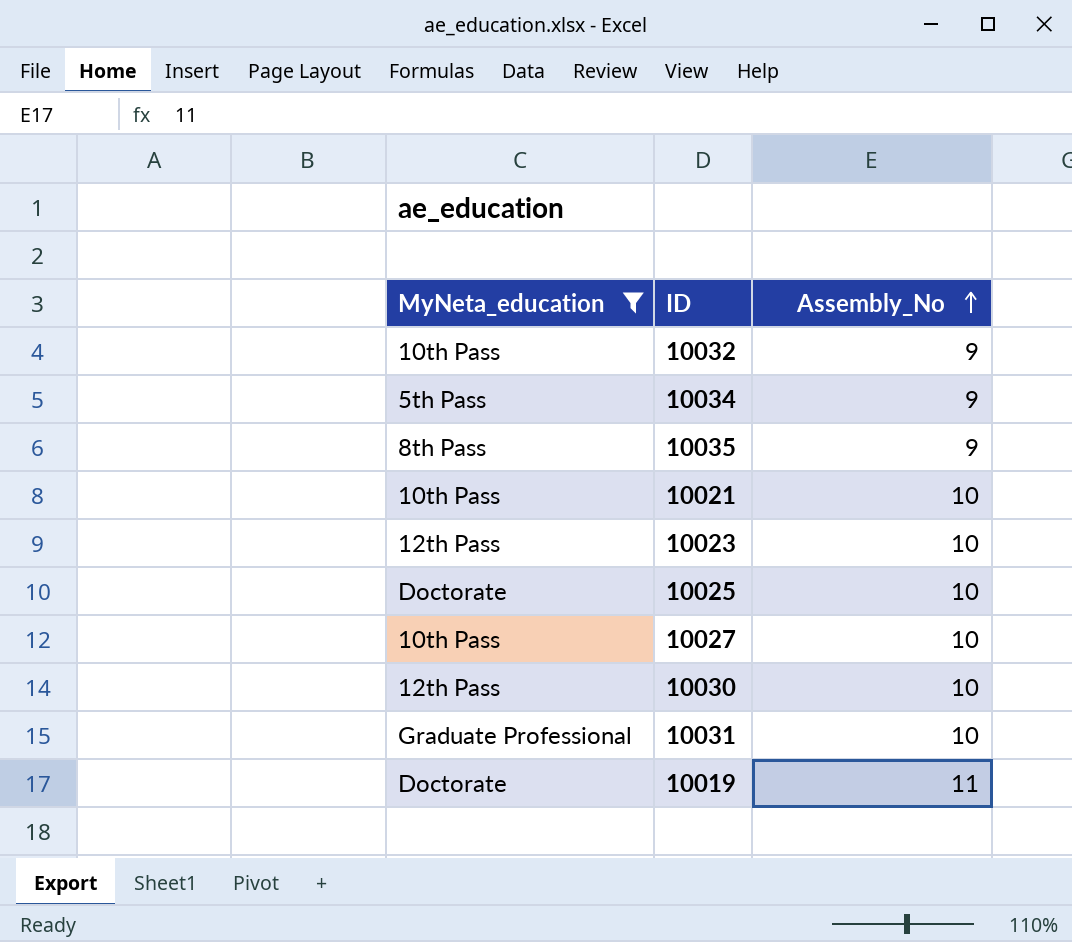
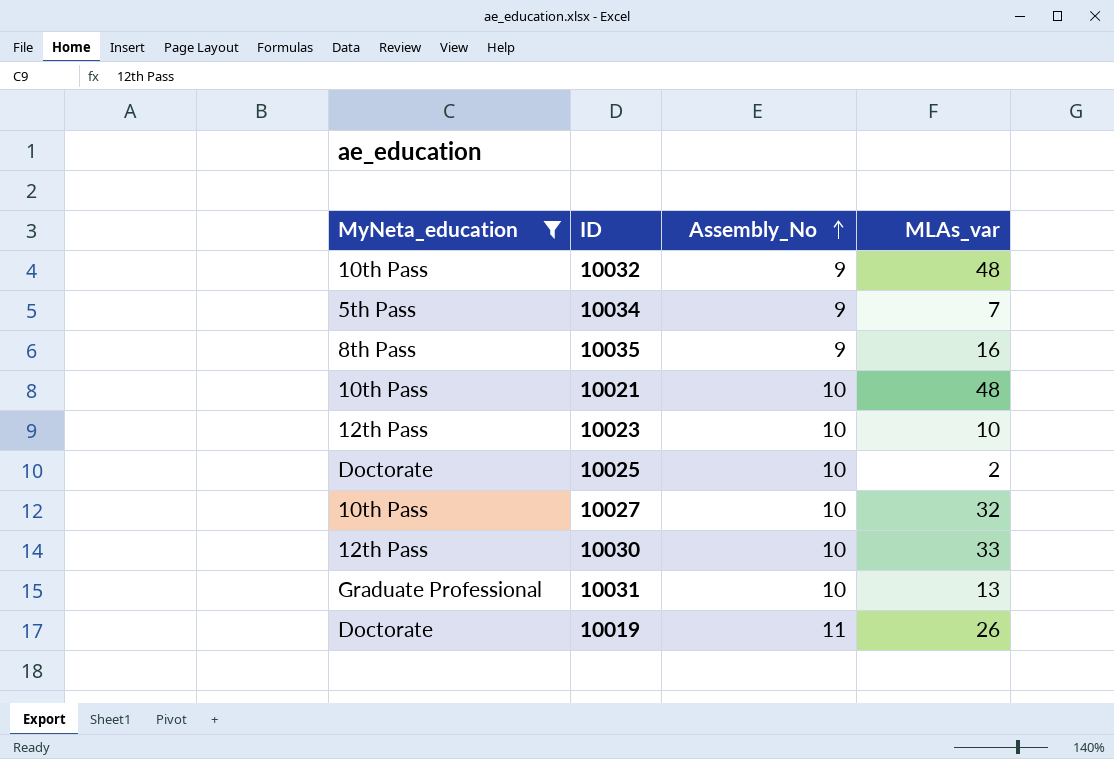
column MLAs_var | position: none -> 4

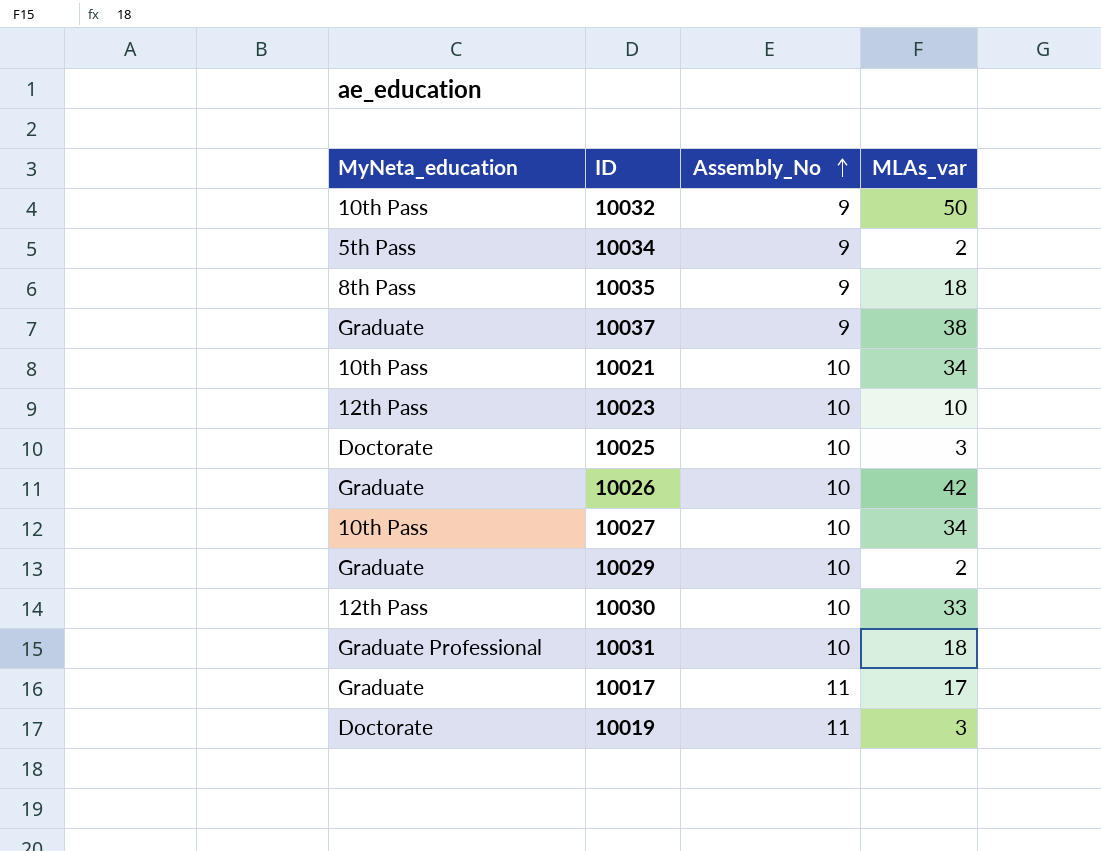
filter: MyNeta_education != Graduate -> none
10032 | MLAs_var: 48 -> 50
10034 | MLAs_var: 7 -> 2
10035 | MLAs_var: 16 -> 18
10021 | MLAs_var: 48 -> 34
10025 | MLAs_var: 2 -> 3
10027 | MLAs_var: 32 -> 34
10031 | MLAs_var: 13 -> 18
10019 | MLAs_var: 26 -> 3

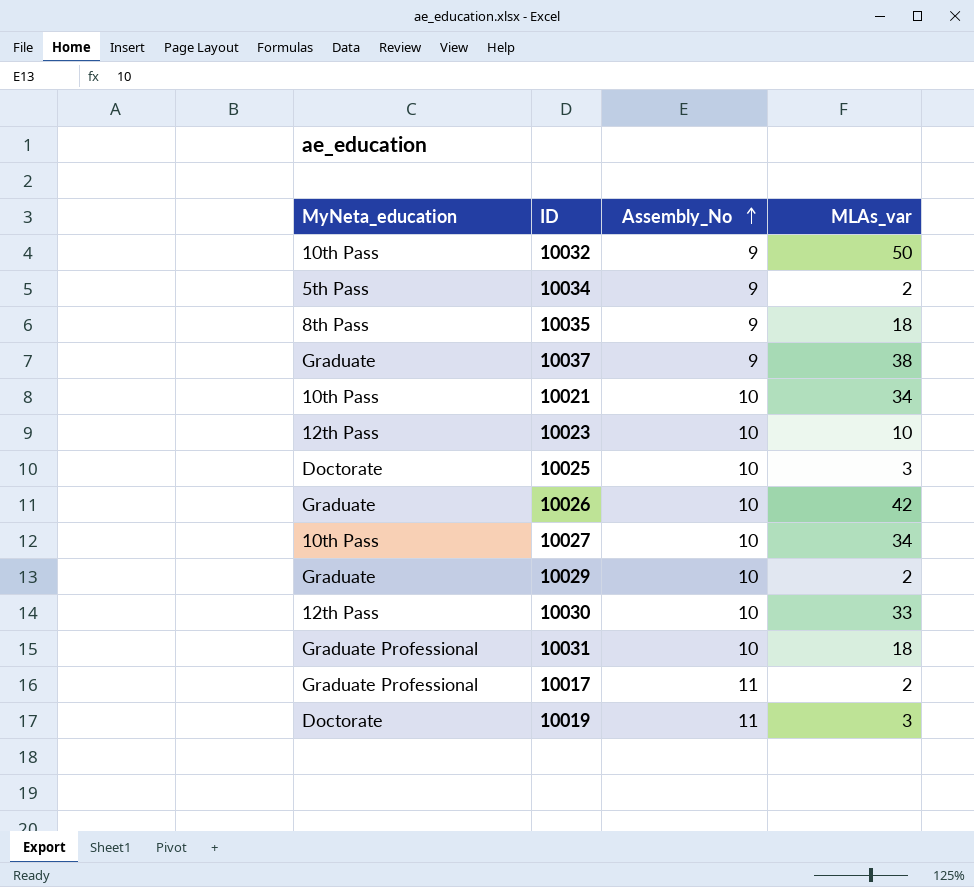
10017 | MyNeta_education: Graduate -> Graduate Professional
10017 | MLAs_var: 17 -> 2

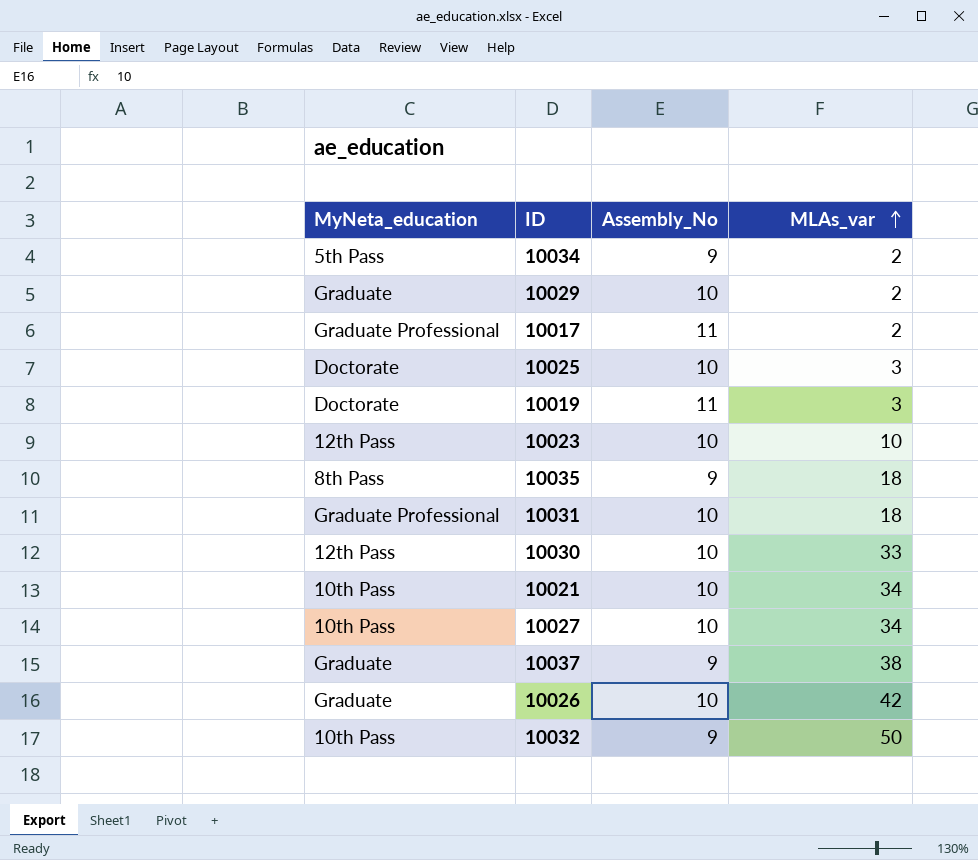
row order: Assembly_No ascending -> MLAs_var ascending

